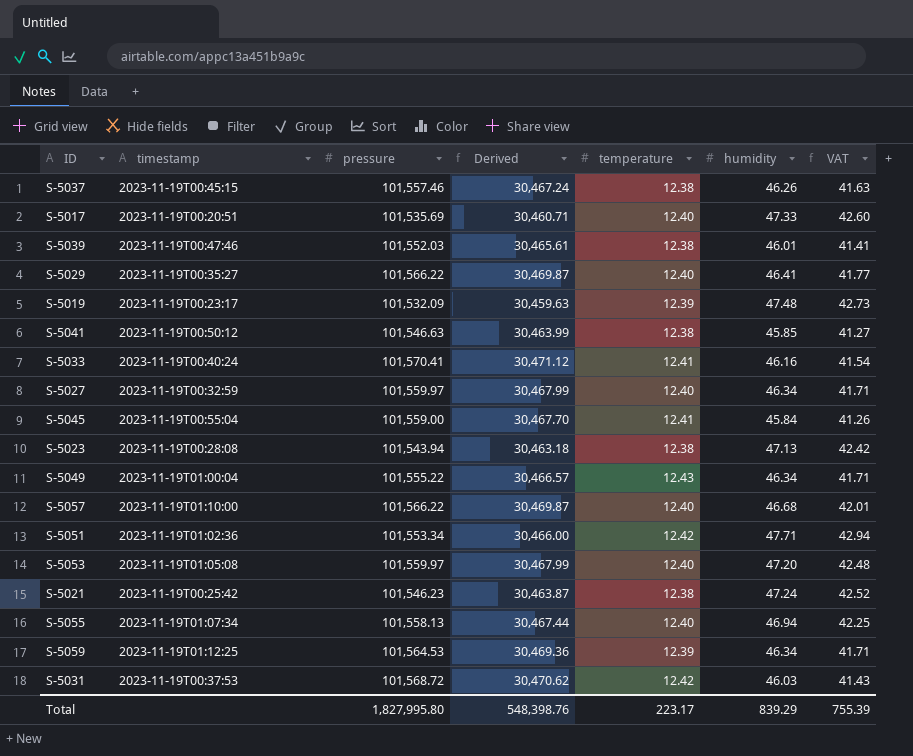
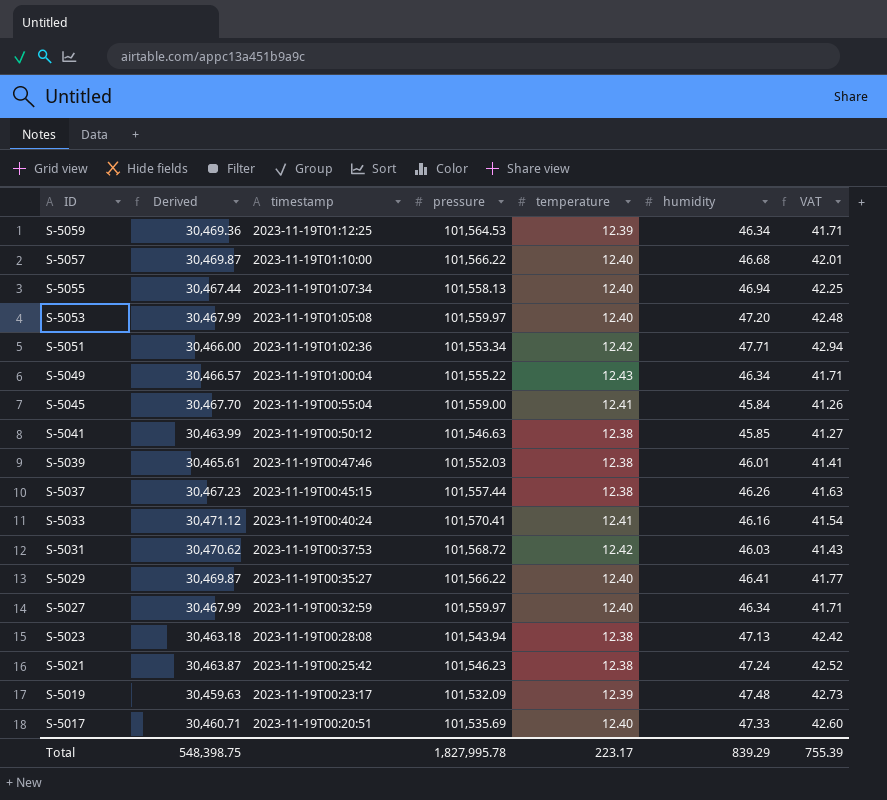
row order: none -> ID descending
column Derived | position: 4 -> 2
S-5037 | Derived: 30,467.24 -> 30,467.23
S-5037 | pressure: 101,557.46 -> 101,557.44
Total | Derived: 548,398.76 -> 548,398.75
Total | pressure: 1,827,995.80 -> 1,827,995.78

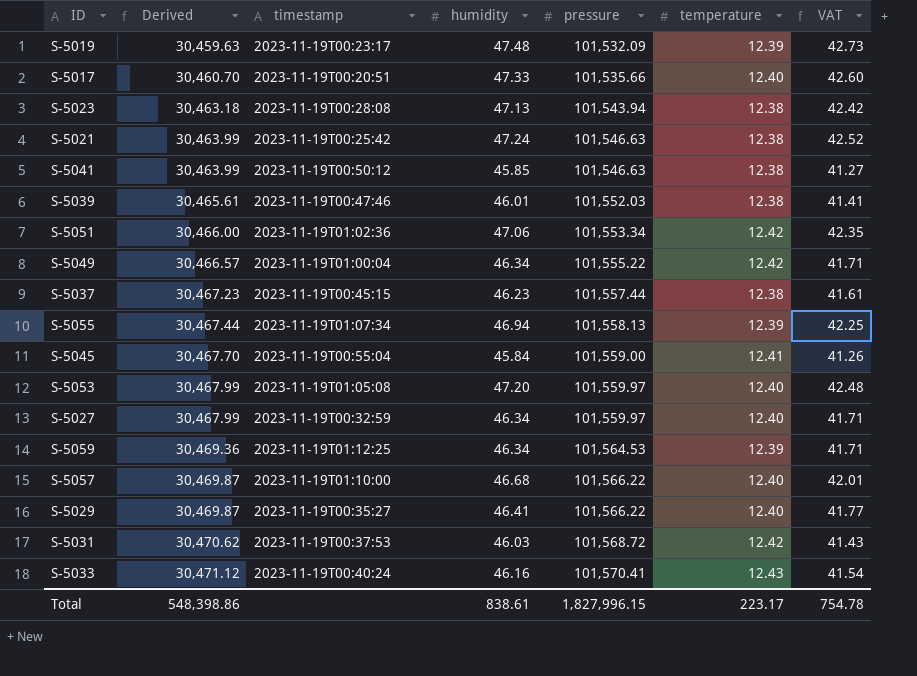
row order: ID descending -> Derived ascending
column humidity | position: 6 -> 4
S-5017 | Derived: 30,460.71 -> 30,460.70
S-5017 | pressure: 101,535.69 -> 101,535.66
S-5021 | Derived: 30,463.87 -> 30,463.99
S-5021 | pressure: 101,546.23 -> 101,546.63
S-5051 | humidity: 47.71 -> 47.06
S-5051 | VAT: 42.94 -> 42.35
S-5049 | temperature: 12.43 -> 12.42
S-5037 | humidity: 46.26 -> 46.23
S-5037 | VAT: 41.63 -> 41.61
S-5055 | temperature: 12.40 -> 12.39
S-5033 | temperature: 12.41 -> 12.43
Total | Derived: 548,398.75 -> 548,398.86
Total | humidity: 839.29 -> 838.61
Total | pressure: 1,827,995.78 -> 1,827,996.15
Total | VAT: 755.39 -> 754.78

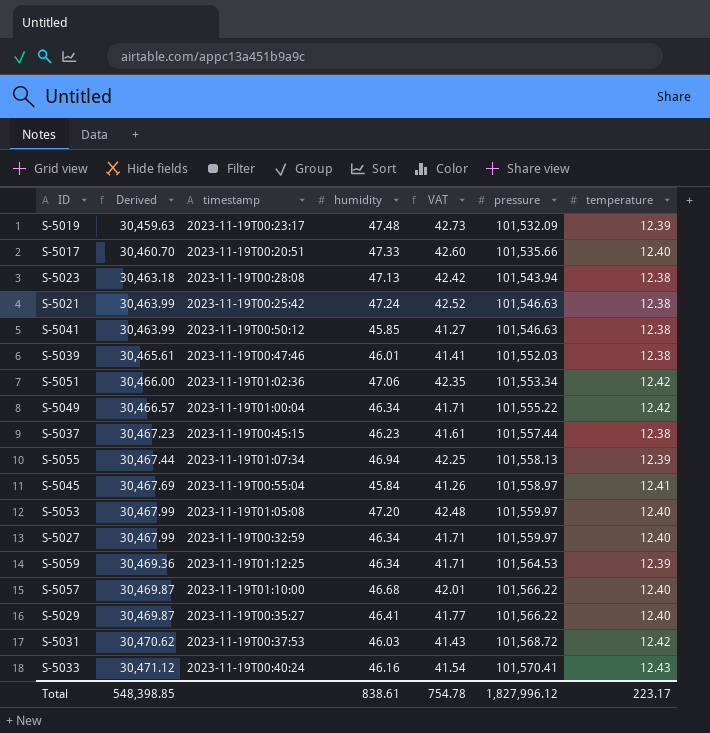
column VAT | position: 7 -> 5
S-5045 | Derived: 30,467.70 -> 30,467.69
S-5045 | pressure: 101,559.00 -> 101,558.97
Total | Derived: 548,398.86 -> 548,398.85
Total | pressure: 1,827,996.15 -> 1,827,996.12

